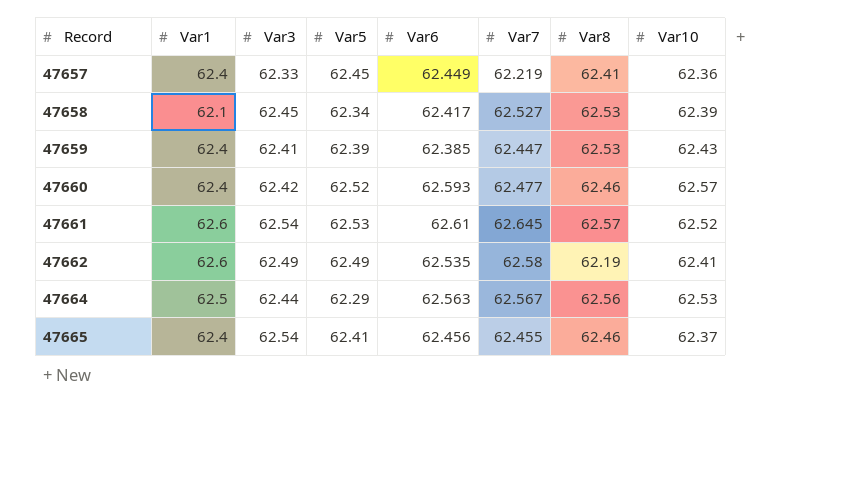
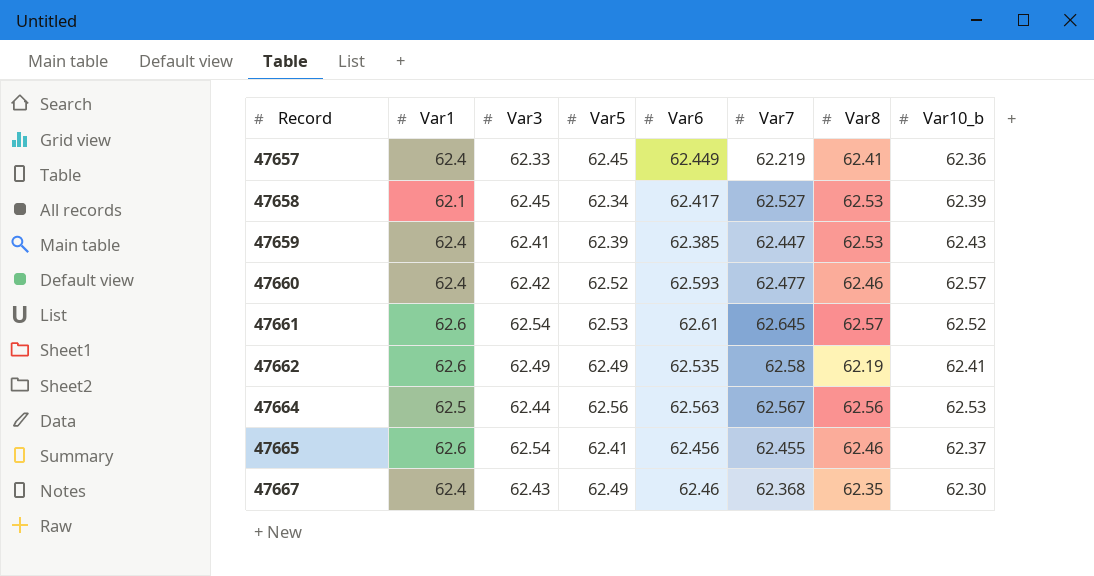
column name: Var10 -> Var10_b
47664 | Var5: 62.29 -> 62.56
47665 | Var1: 62.4 -> 62.6
row 47667: none -> 62.4 | 62.43 | 62.49 | 62.46 | 62.368 | 62.35 | 62.30

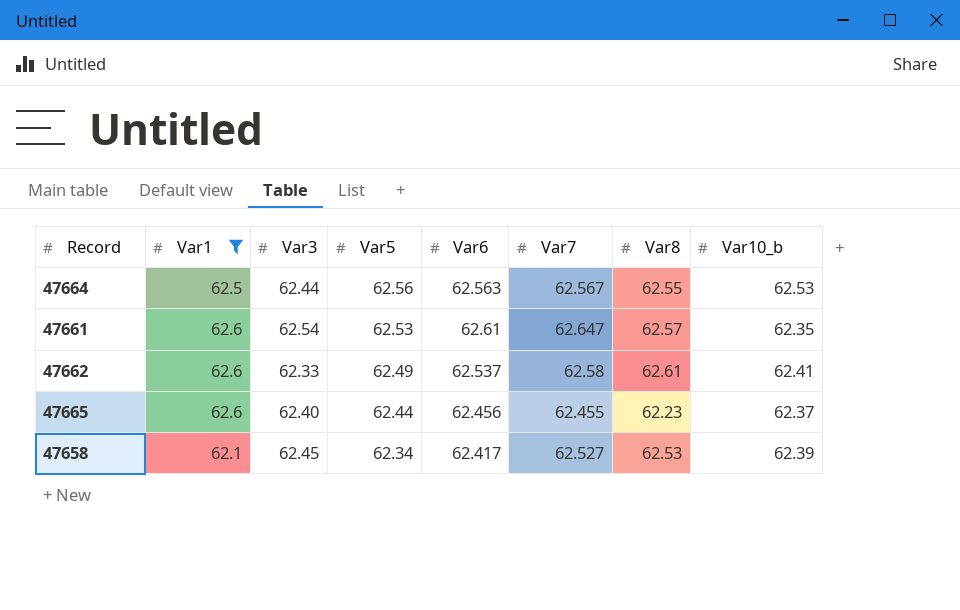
filter: none -> Var1 != 62.4
row order: Record ascending -> Var5 descending
47664 | Var8: 62.56 -> 62.55
47661 | Var7: 62.645 -> 62.647
47661 | Var10_b: 62.52 -> 62.35
47662 | Var3: 62.49 -> 62.33
47662 | Var6: 62.535 -> 62.537
47662 | Var8: 62.19 -> 62.61
47665 | Var3: 62.54 -> 62.40
47665 | Var5: 62.41 -> 62.44
47665 | Var8: 62.46 -> 62.23

